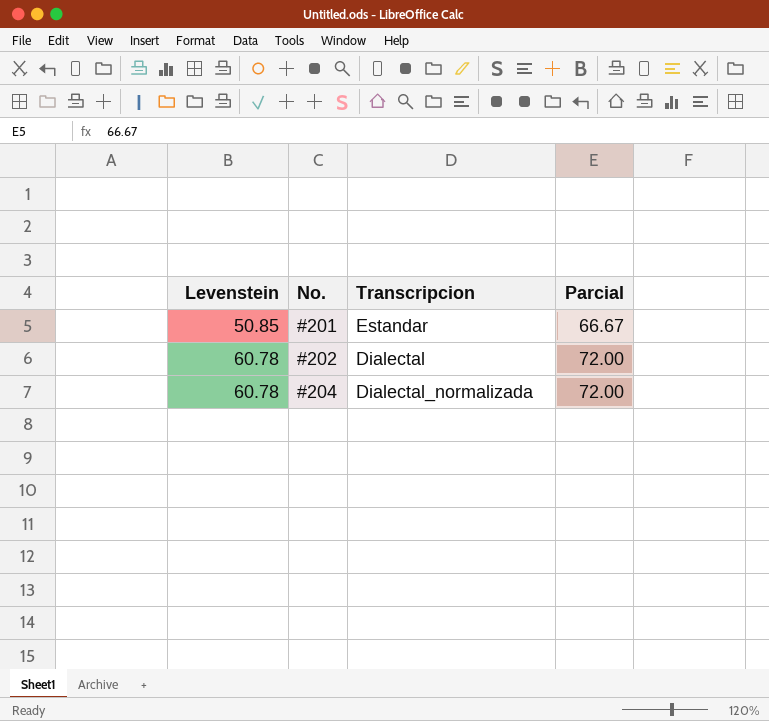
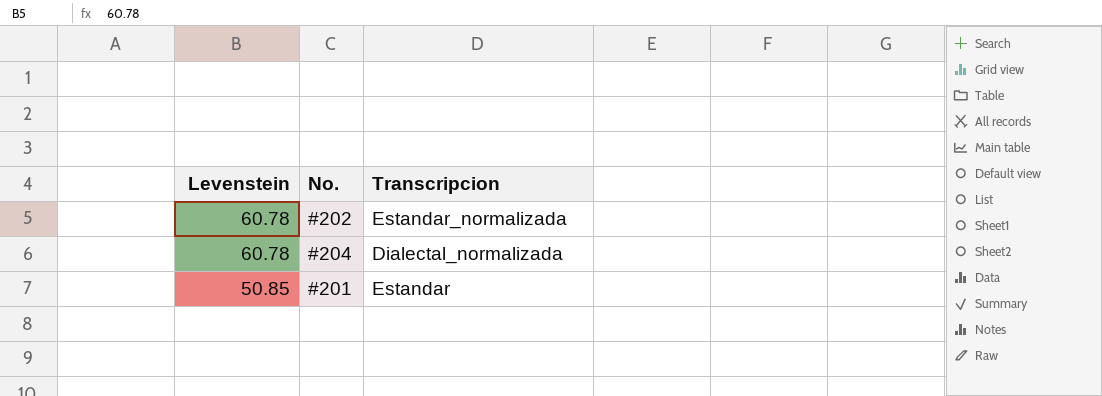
row order: Levenstein ascending -> Levenstein descending
column Parcial | position: 4 -> none
#202 | Transcripcion: Dialectal -> Estandar_normalizada

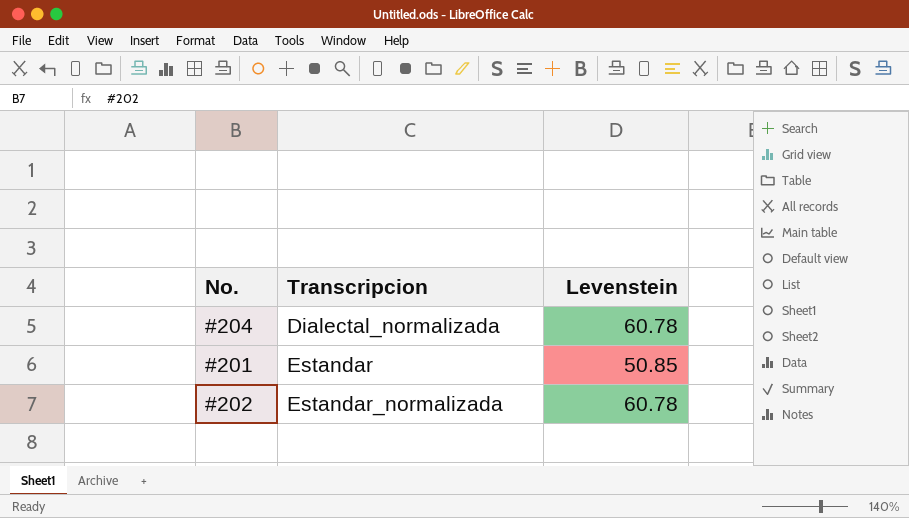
row order: Levenstein descending -> Transcripcion ascending
column Levenstein | position: 1 -> 3

